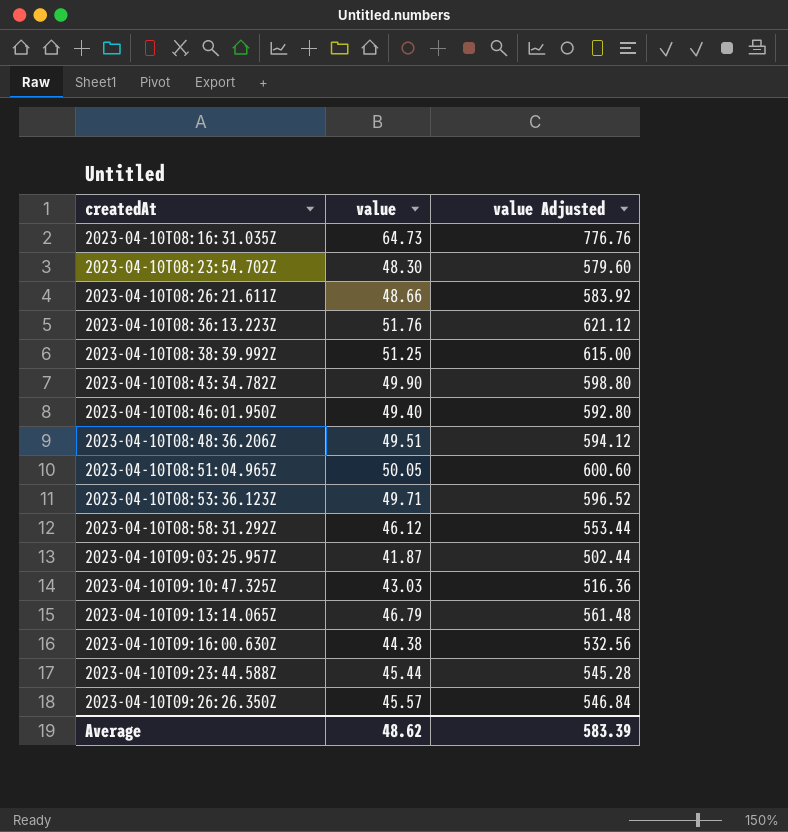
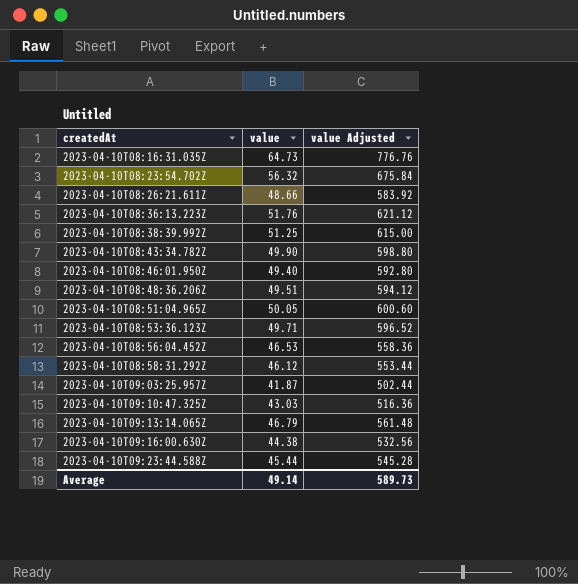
row 2023-04-10T09:26:26.350Z: 45.57 | 546.84 -> none
2023-04-10T08:23:54.702Z | value: 48.30 -> 56.32
2023-04-10T08:23:54.702Z | value Adjusted: 579.60 -> 675.84
row 2023-04-10T08:56:04.452Z: none -> 46.53 | 558.36
Average | value: 48.62 -> 49.14
Average | value Adjusted: 583.39 -> 589.73

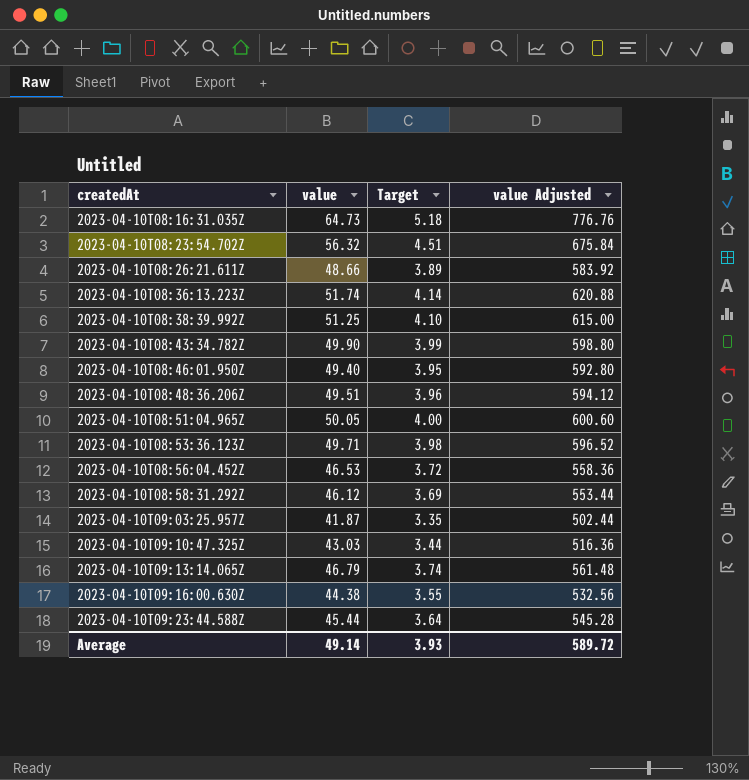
column Target | formula: none -> [value] * 0.08
2023-04-10T08:36:13.223Z | value: 51.76 -> 51.74
2023-04-10T08:36:13.223Z | value Adjusted: 621.12 -> 620.88
Average | value Adjusted: 589.73 -> 589.72

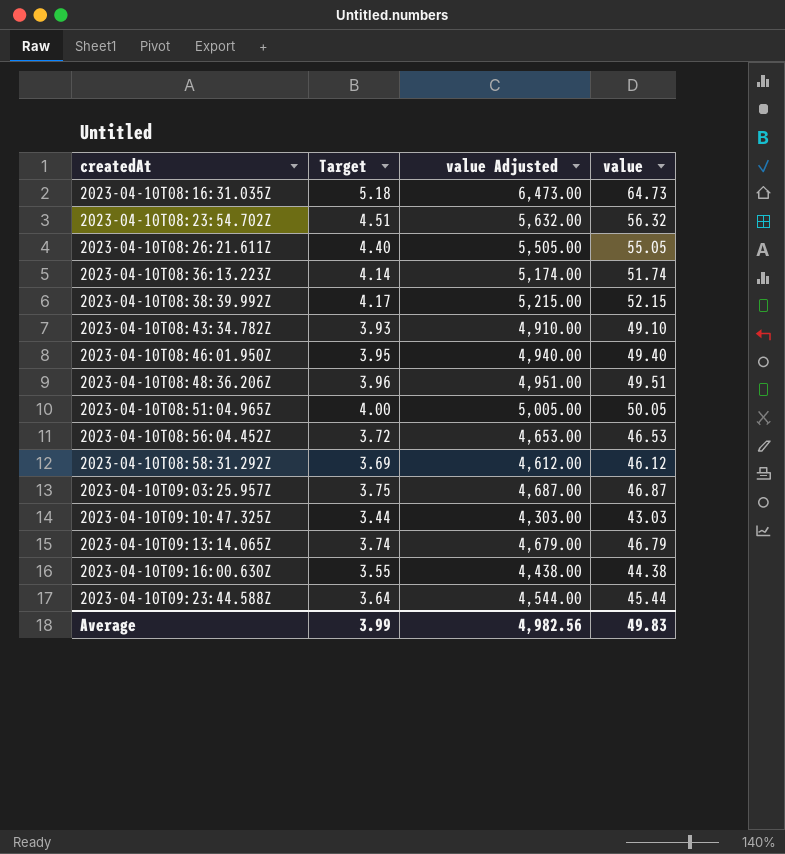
column value Adjusted | formula: [value] * 12 -> [value] * 100
column value | position: 2 -> 4
row 2023-04-10T08:53:36.123Z: 49.71 | 3.98 | 596.52 -> none
2023-04-10T08:26:21.611Z | Target: 3.89 -> 4.40
2023-04-10T08:26:21.611Z | value: 48.66 -> 55.05
2023-04-10T08:38:39.992Z | Target: 4.10 -> 4.17
2023-04-10T08:38:39.992Z | value: 51.25 -> 52.15
2023-04-10T08:43:34.782Z | Target: 3.99 -> 3.93
2023-04-10T08:43:34.782Z | value: 49.90 -> 49.10
2023-04-10T09:03:25.957Z | Target: 3.35 -> 3.75
2023-04-10T09:03:25.957Z | value: 41.87 -> 46.87
Average | Target: 3.93 -> 3.99
Average | value Adjusted: 589.72 -> 4,982.56
Average | value: 49.14 -> 49.83

